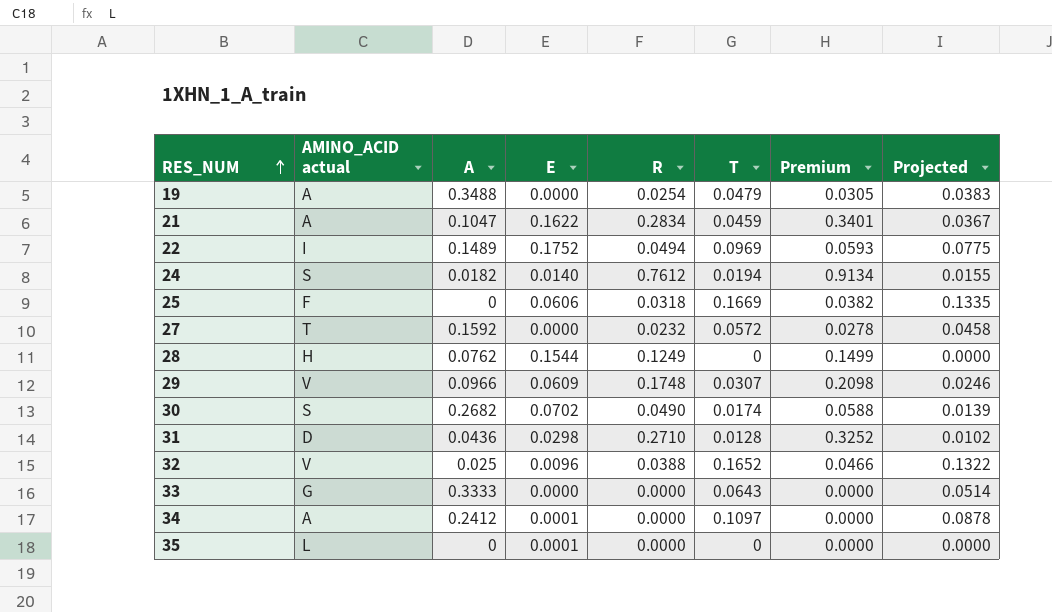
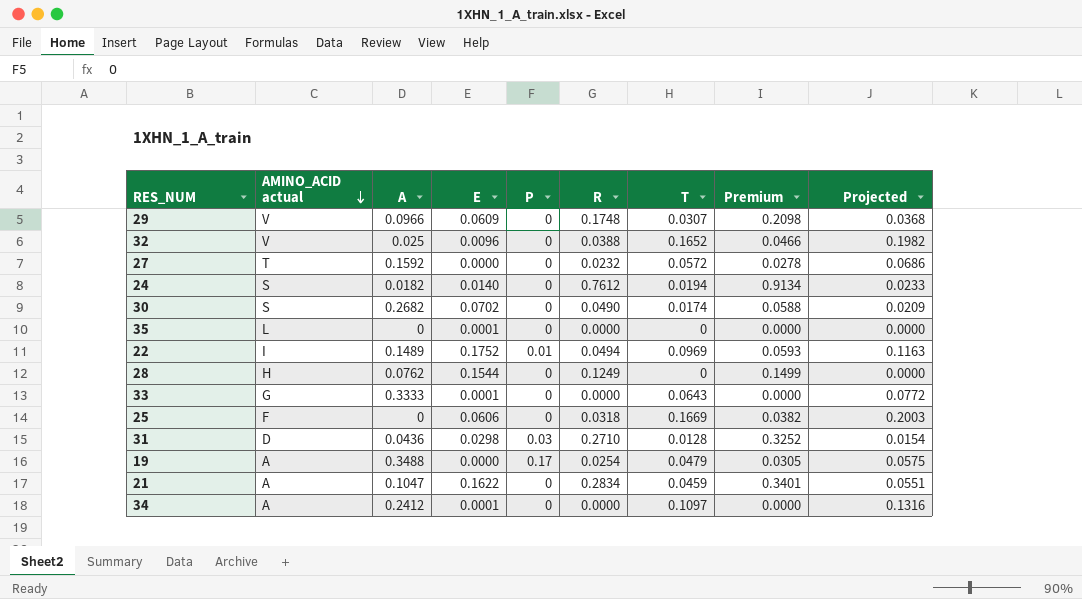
row order: RES_NUM ascending -> AMINO_ACID actual descending
column P | position: none -> 5
column Projected | formula: [T] * 0.8 -> [T] * 1.2
33 | E: 0.0000 -> 0.0001

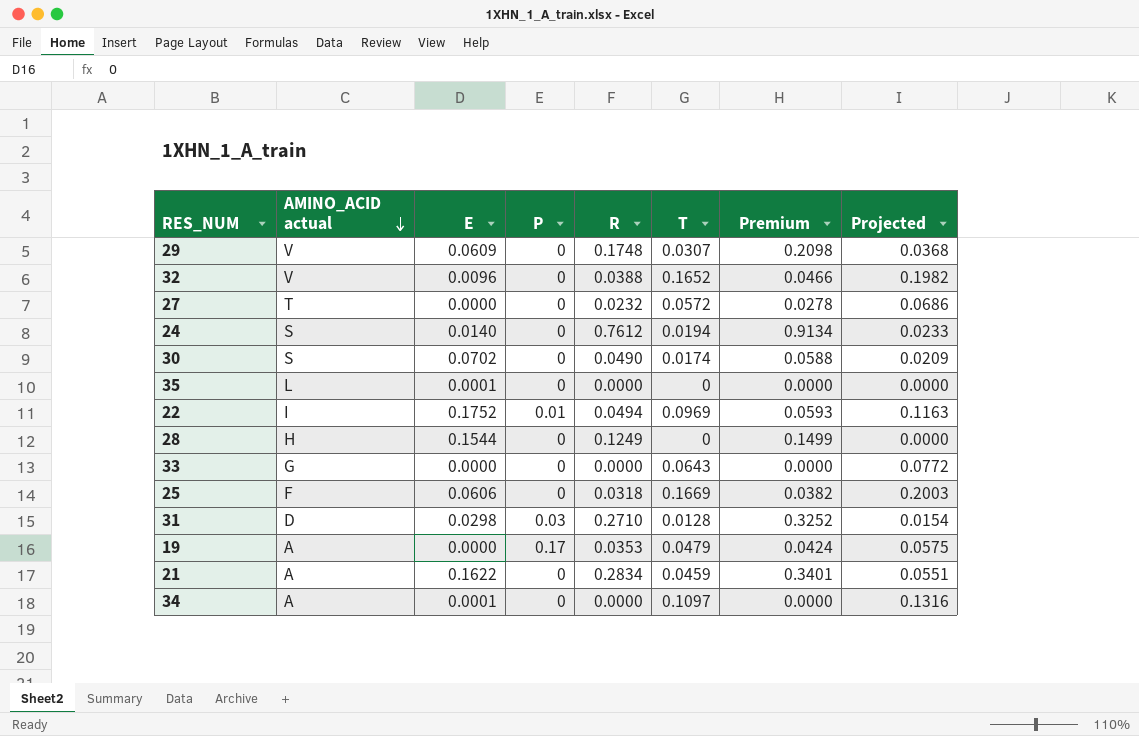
column A | position: 3 -> none
33 | E: 0.0001 -> 0.0000
19 | R: 0.0254 -> 0.0353
19 | Premium: 0.0305 -> 0.0424

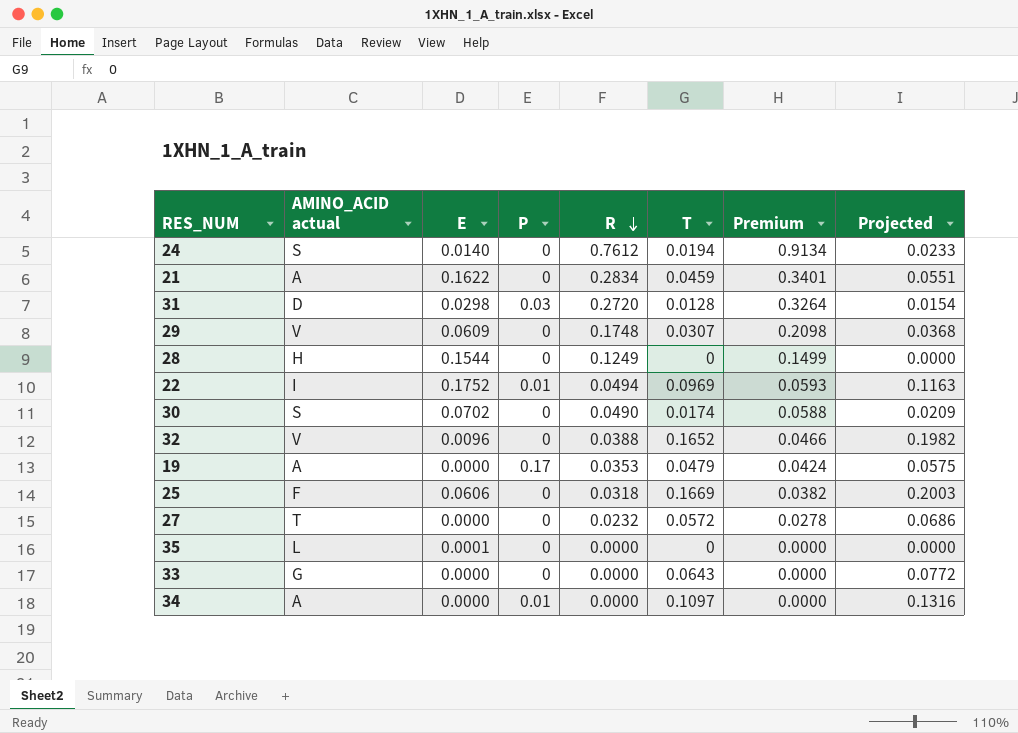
row order: AMINO_ACID actual descending -> R descending
31 | R: 0.2710 -> 0.2720
31 | Premium: 0.3252 -> 0.3264
34 | E: 0.0001 -> 0.0000
34 | P: 0 -> 0.01

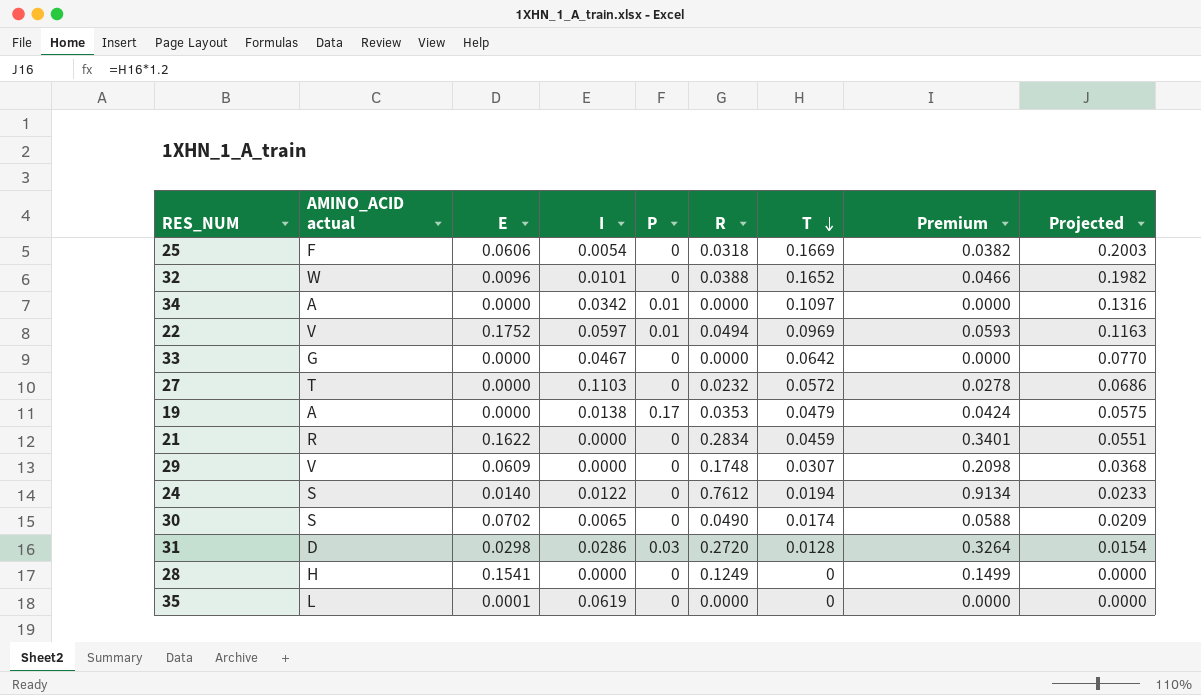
row order: R descending -> T descending
column I | position: none -> 4
32 | AMINO_ACID actual: V -> W
22 | AMINO_ACID actual: I -> V
33 | T: 0.0643 -> 0.0642
33 | Projected: 0.0772 -> 0.0770
21 | AMINO_ACID actual: A -> R
28 | E: 0.1544 -> 0.1541

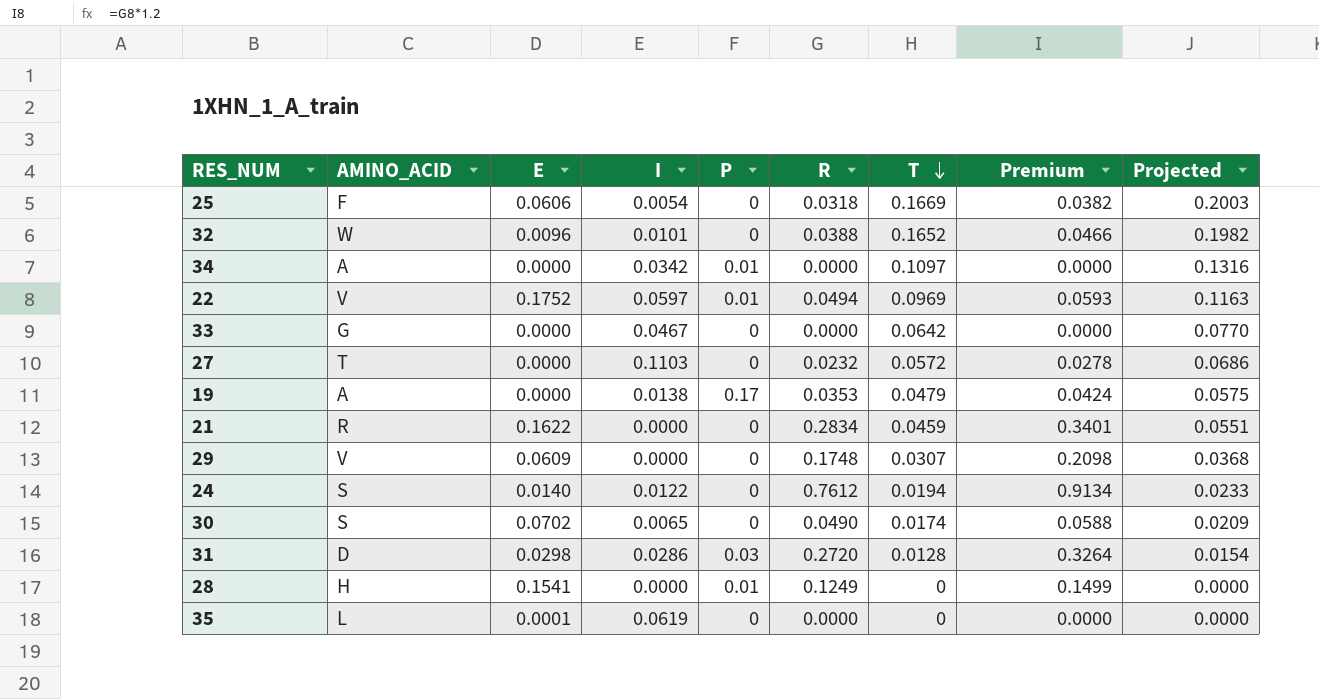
column name: AMINO_ACID actual -> AMINO_ACID
28 | P: 0 -> 0.01

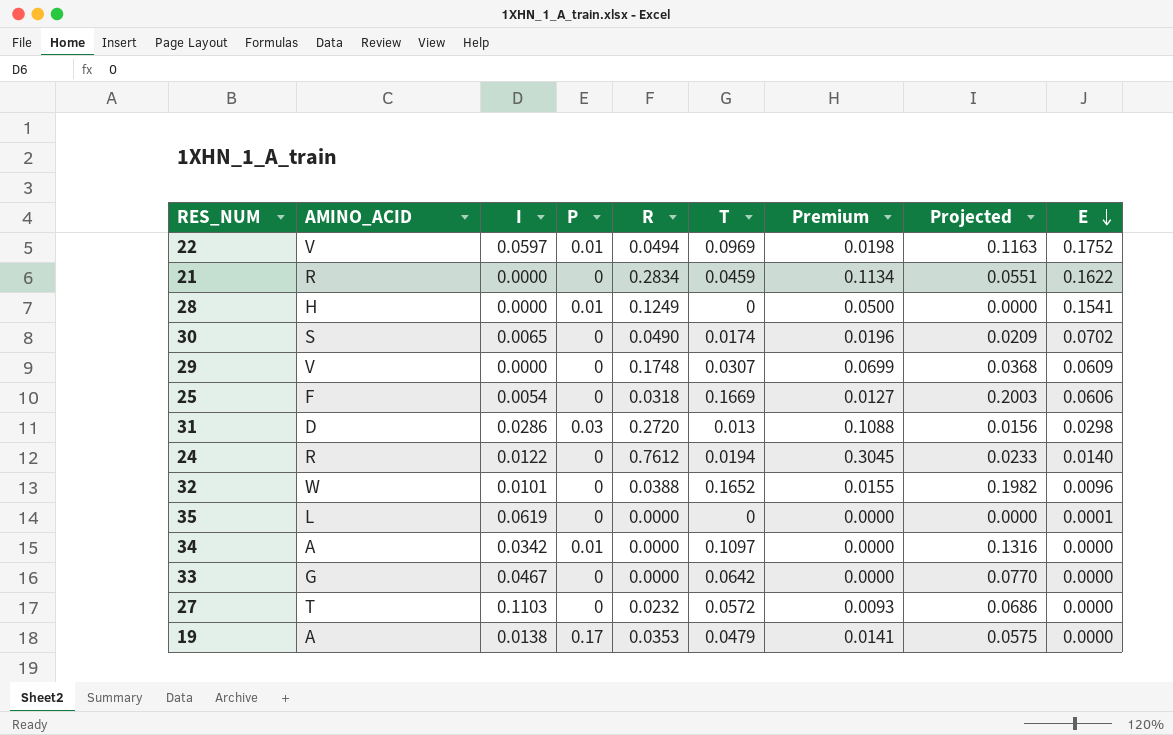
row order: T descending -> E descending
column Premium | formula: [R] * 1.2 -> [R] * 0.4
column E | position: 3 -> 9
31 | T: 0.0128 -> 0.013
31 | Projected: 0.0154 -> 0.0156
24 | AMINO_ACID: S -> R

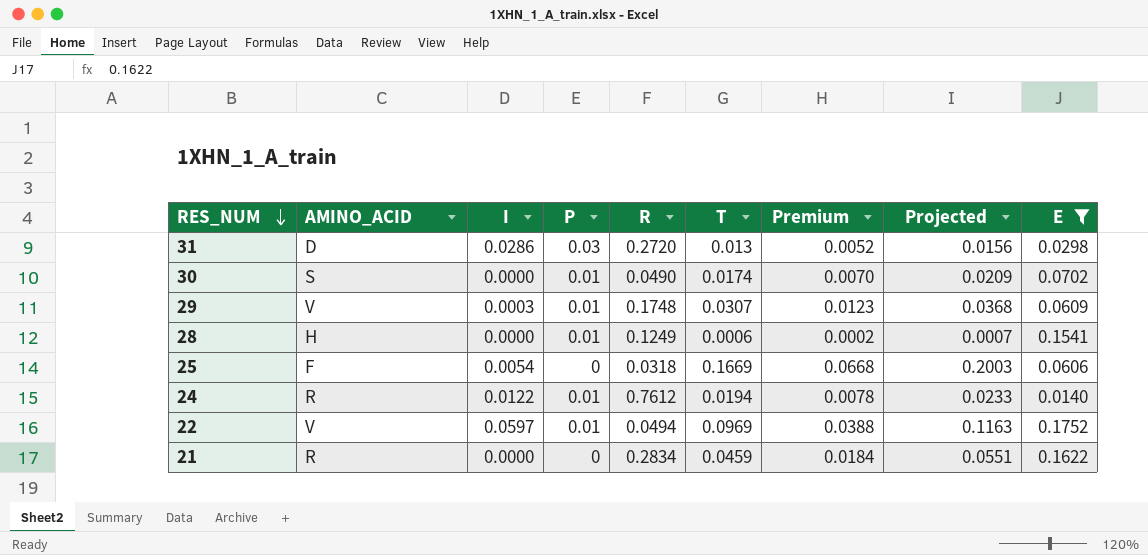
filter: none -> E >= 0.0140
row order: E descending -> RES_NUM descending
column Premium | formula: [R] * 0.4 -> [T] * 0.4
30 | I: 0.0065 -> 0.0000
30 | P: 0 -> 0.01
29 | I: 0.0000 -> 0.0003
29 | P: 0 -> 0.01
28 | T: 0 -> 0.0006
28 | Projected: 0.0000 -> 0.0007
24 | P: 0 -> 0.01

